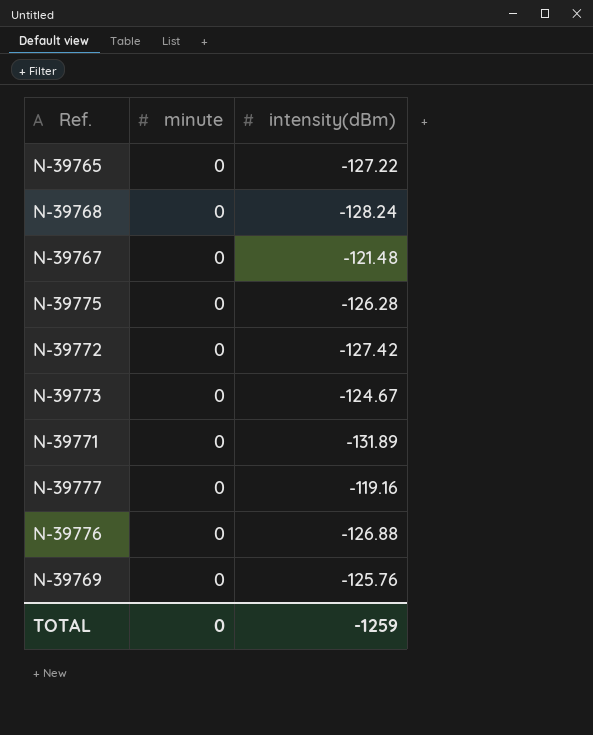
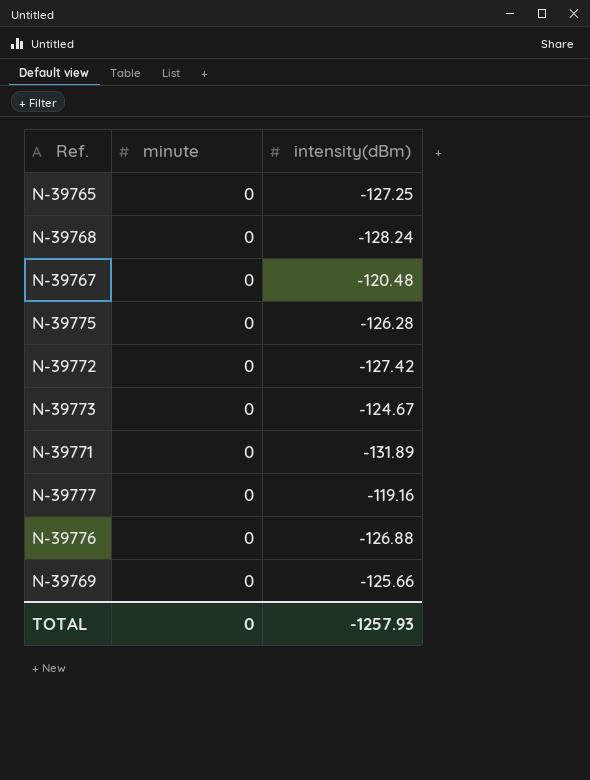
N-39765 | intensity(dBm): -127.22 -> -127.25
N-39767 | intensity(dBm): -121.48 -> -120.48
N-39769 | intensity(dBm): -125.76 -> -125.66
TOTAL | intensity(dBm): -1259 -> -1257.93

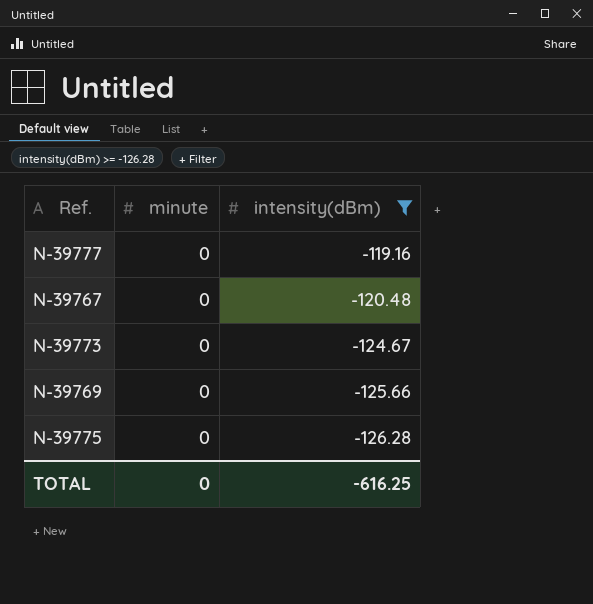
filter: none -> intensity(dBm) >= -126.28
row order: none -> intensity(dBm) descending
TOTAL | intensity(dBm): -1257.93 -> -616.25

